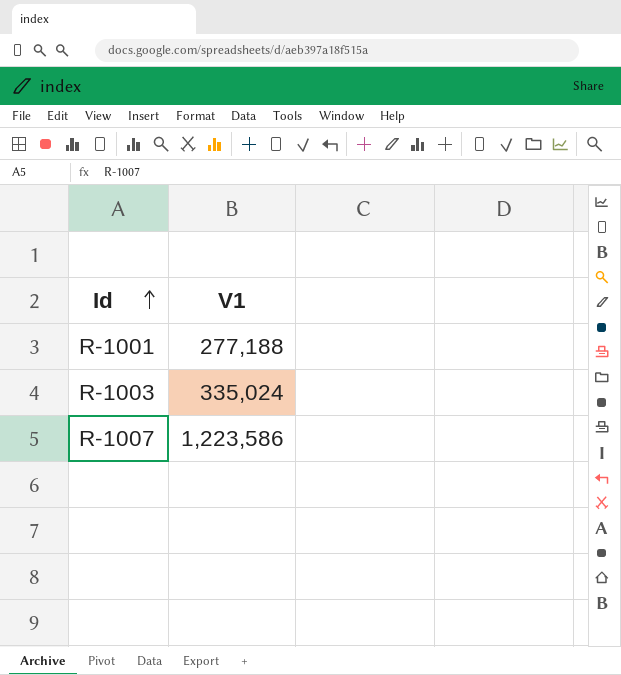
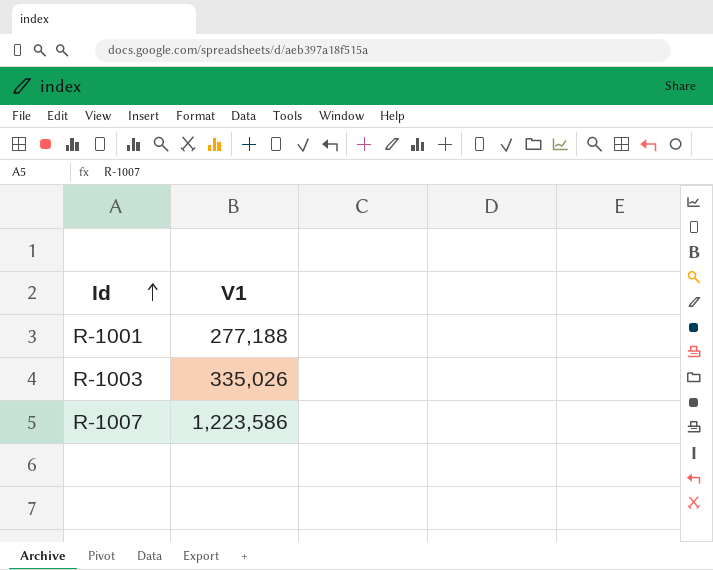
R-1003 | V1: 335,024 -> 335,026

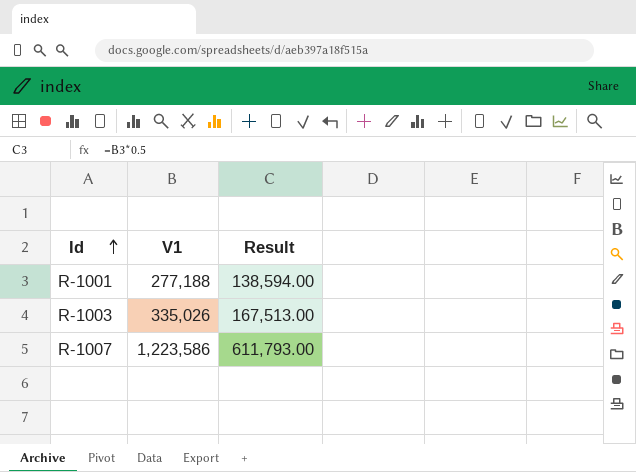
column Result | formula: none -> [V1] * 0.5

